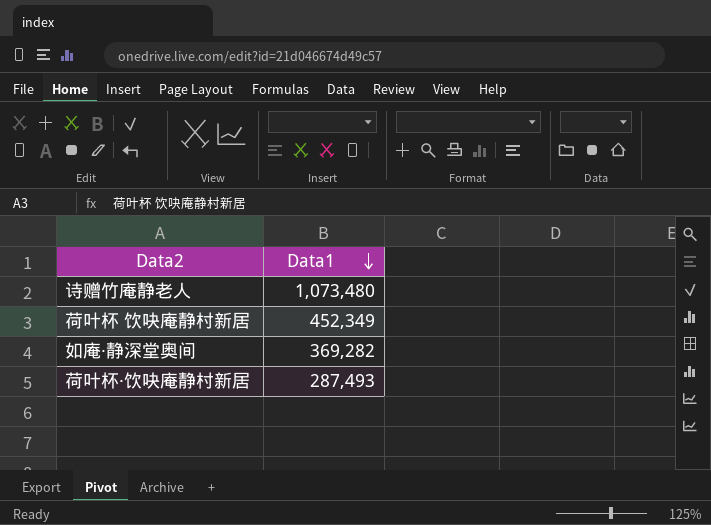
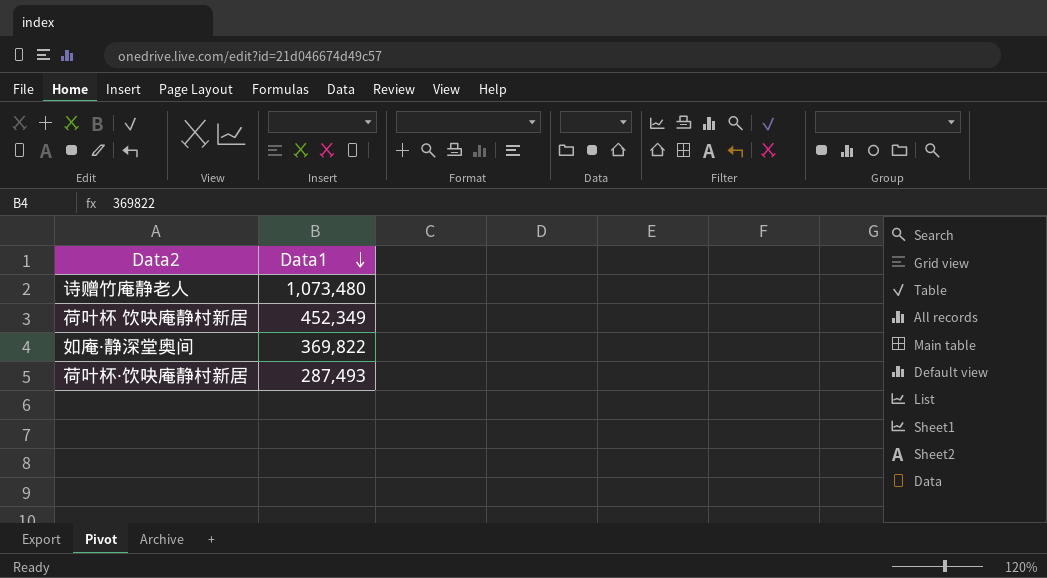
如庵·静深堂奥间 | Data1: 369,282 -> 369,822

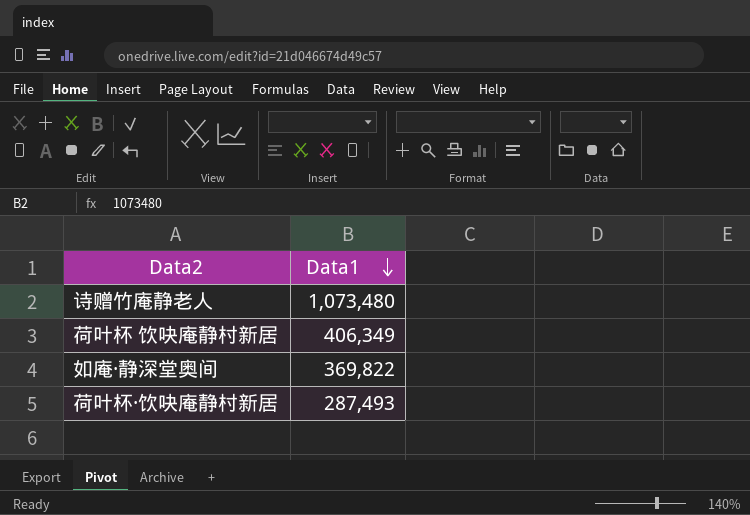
荷叶杯 饮吷庵静村新居 | Data1: 452,349 -> 406,349

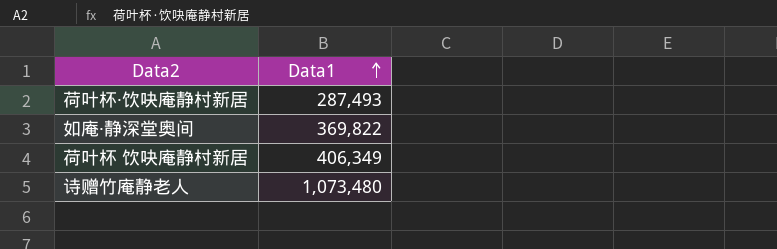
row order: Data1 descending -> Data1 ascending

